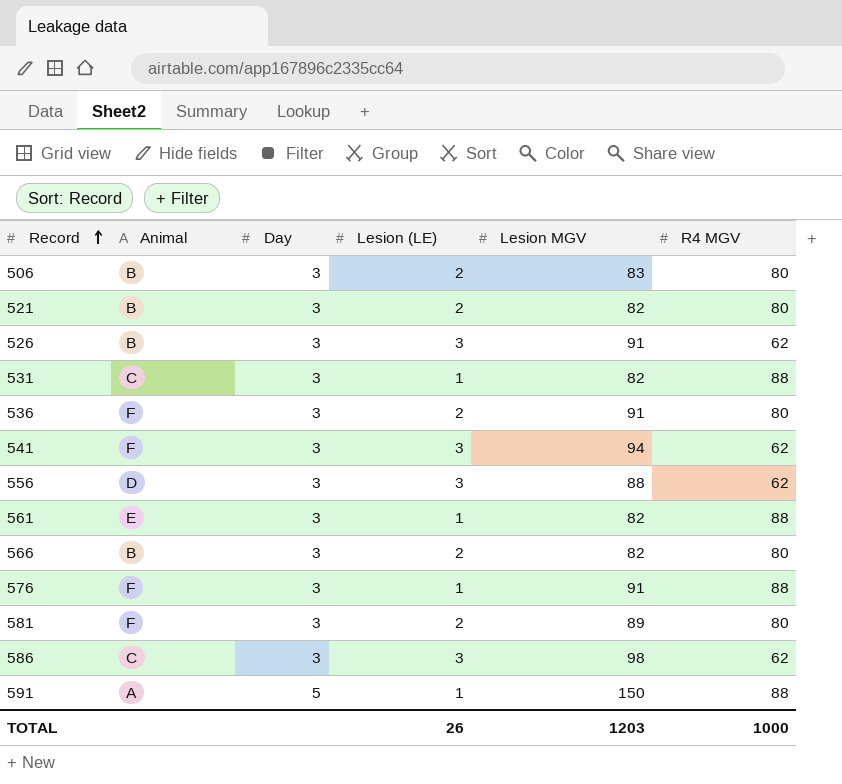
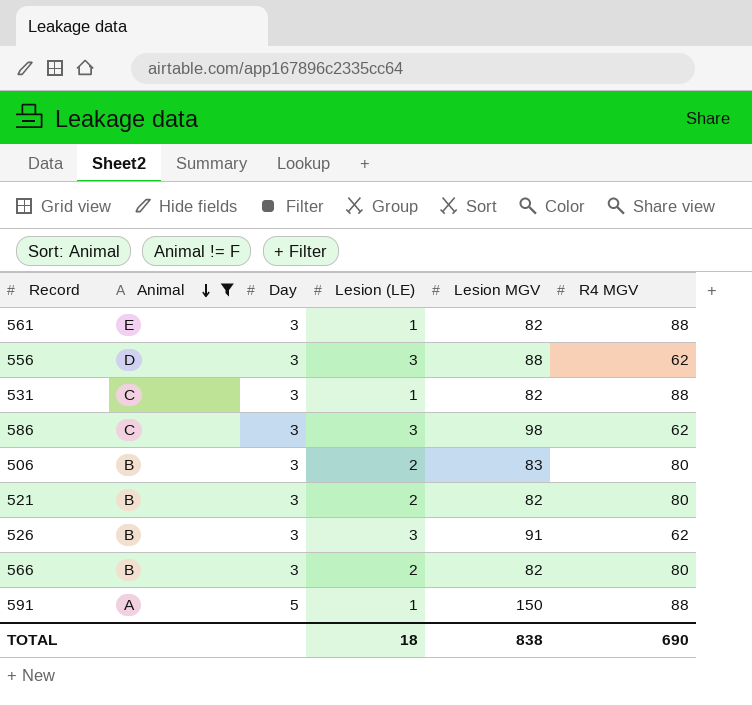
filter: none -> Animal != F
row order: Record ascending -> Animal descending
TOTAL | Lesion (LE): 26 -> 18
TOTAL | Lesion MGV: 1203 -> 838
TOTAL | R4 MGV: 1000 -> 690

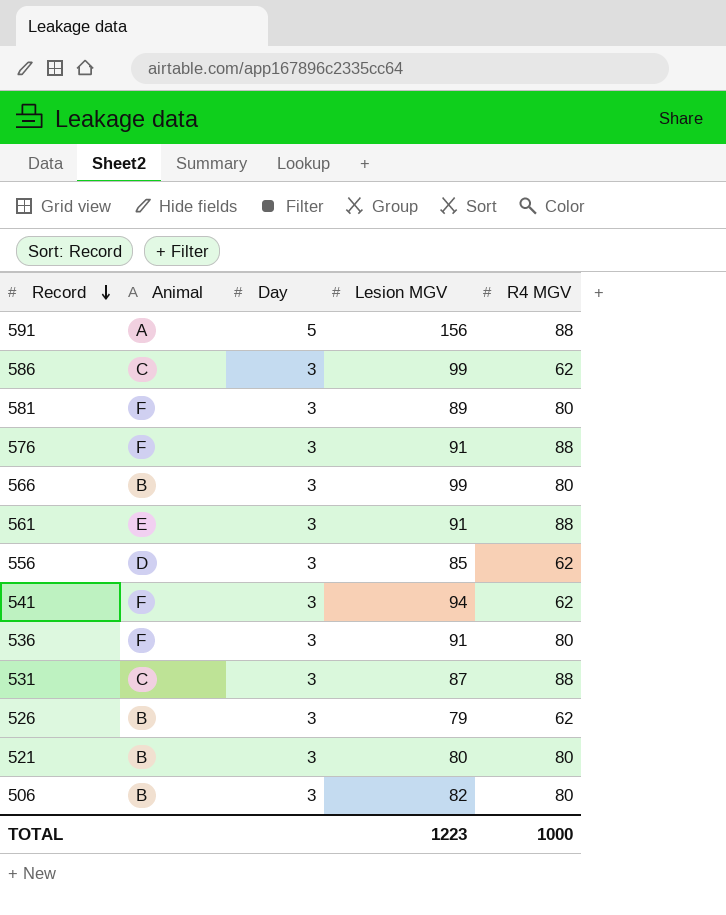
filter: Animal != F -> none
row order: Animal descending -> Record descending
column Lesion (LE) | position: 4 -> none
591 | Lesion MGV: 150 -> 156
586 | Lesion MGV: 98 -> 99
566 | Lesion MGV: 82 -> 99
561 | Lesion MGV: 82 -> 91
556 | Lesion MGV: 88 -> 85
531 | Lesion MGV: 82 -> 87
526 | Lesion MGV: 91 -> 79
521 | Lesion MGV: 82 -> 80
506 | Lesion MGV: 83 -> 82
TOTAL | Lesion MGV: 838 -> 1223
TOTAL | R4 MGV: 690 -> 1000

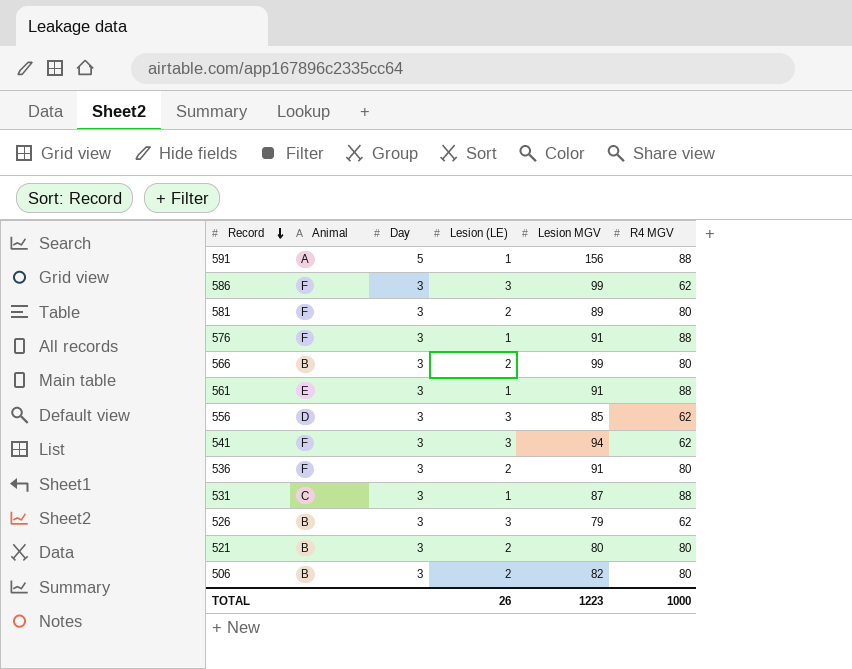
column Lesion (LE) | position: none -> 4
586 | Animal: C -> F

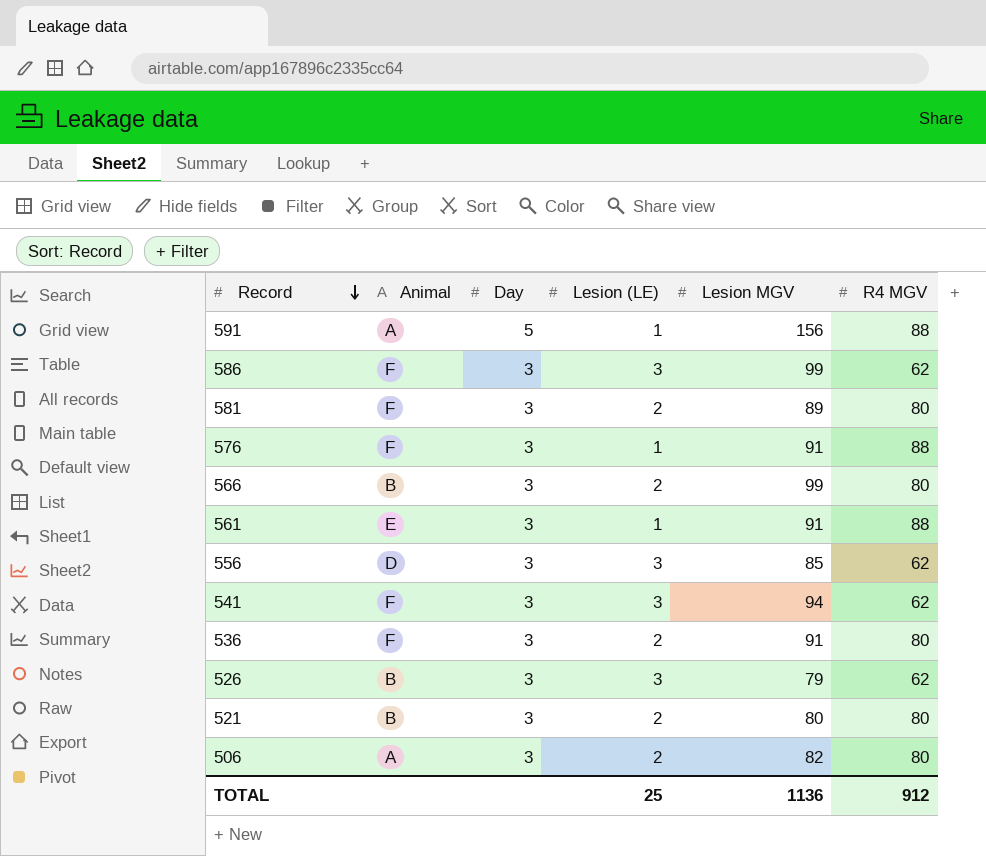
row 531: C | 3 | 1 | 87 | 88 -> none
506 | Animal: B -> A
TOTAL | Lesion (LE): 26 -> 25
TOTAL | Lesion MGV: 1223 -> 1136
TOTAL | R4 MGV: 1000 -> 912

